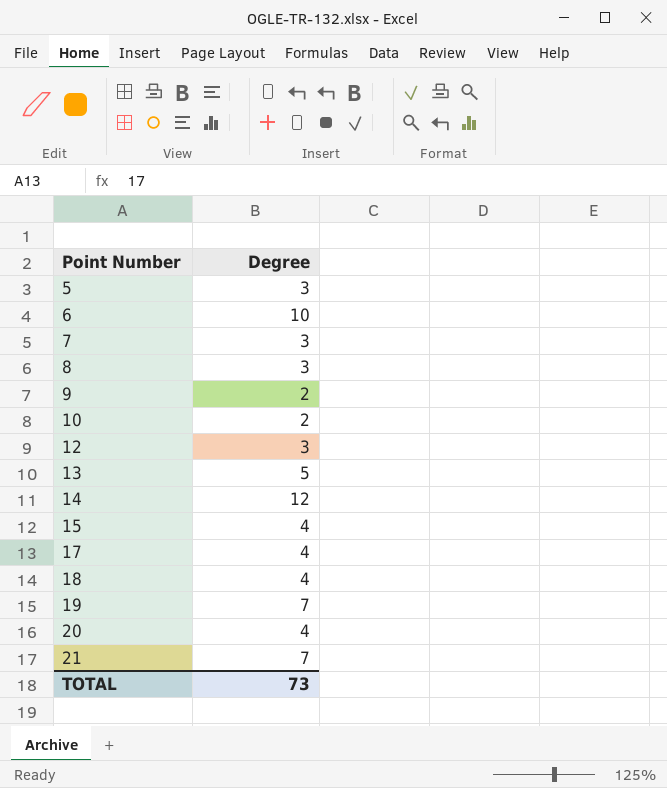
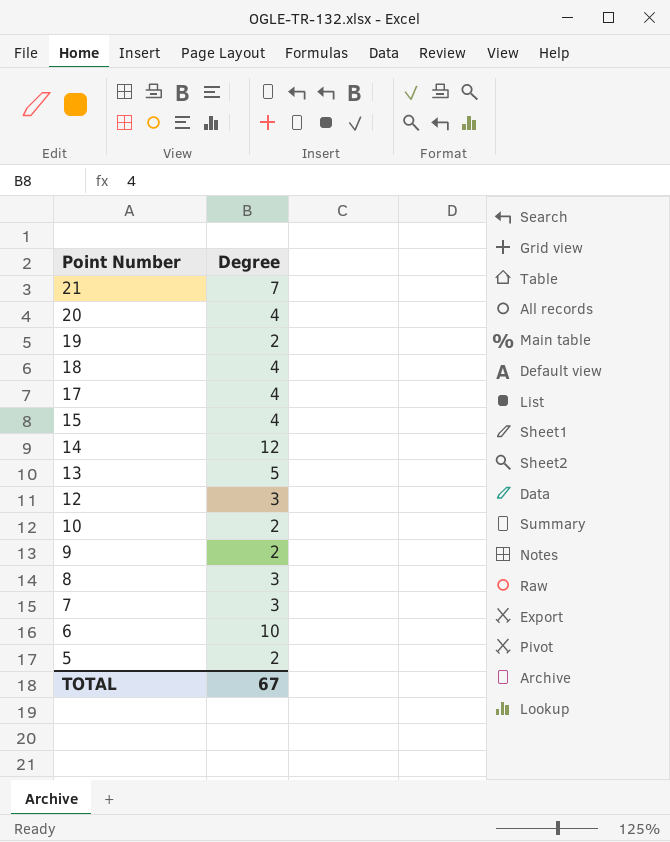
row order: Point Number ascending -> Point Number descending
19 | Degree: 7 -> 2
5 | Degree: 3 -> 2
TOTAL | Degree: 73 -> 67

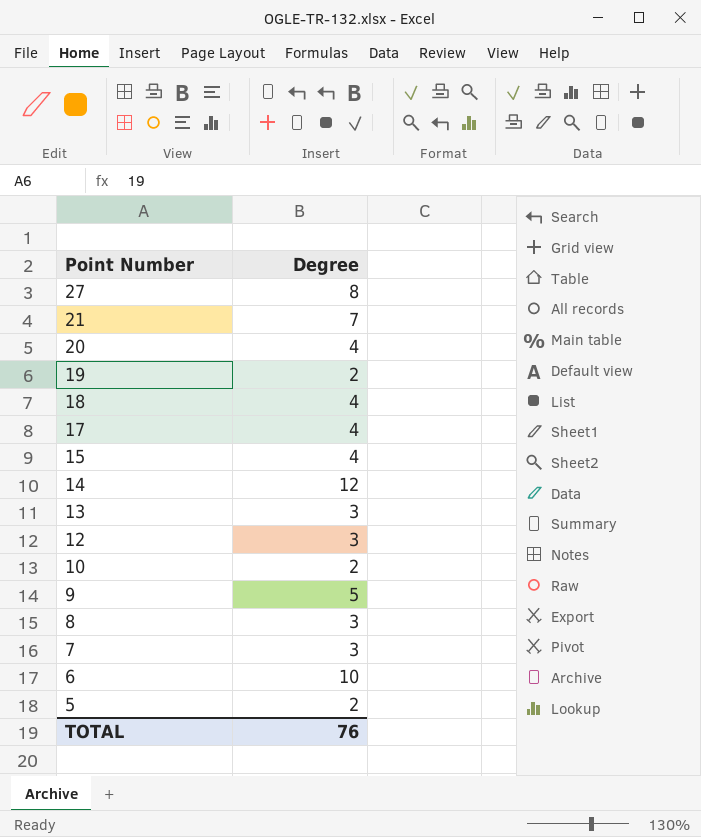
row 27: none -> 8
13 | Degree: 5 -> 3
9 | Degree: 2 -> 5
TOTAL | Degree: 67 -> 76

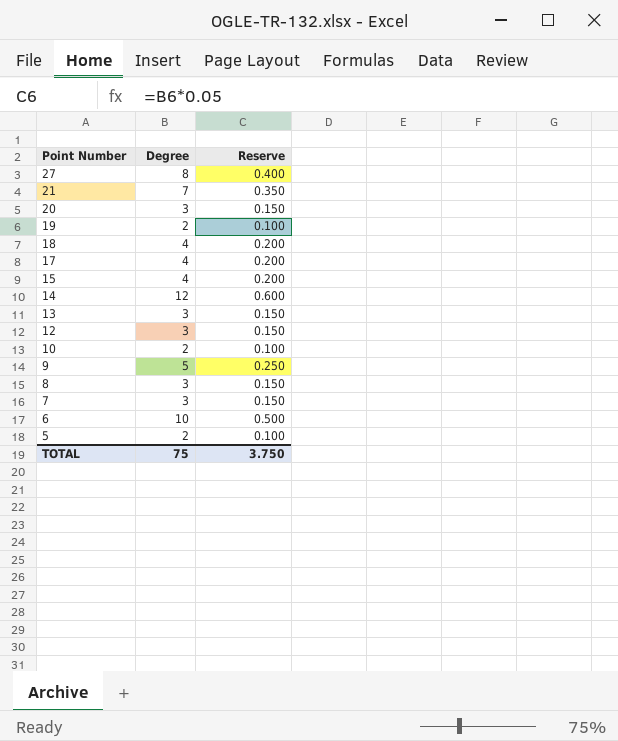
column Reserve | formula: none -> [Degree] * 0.05
20 | Degree: 4 -> 3
TOTAL | Degree: 76 -> 75

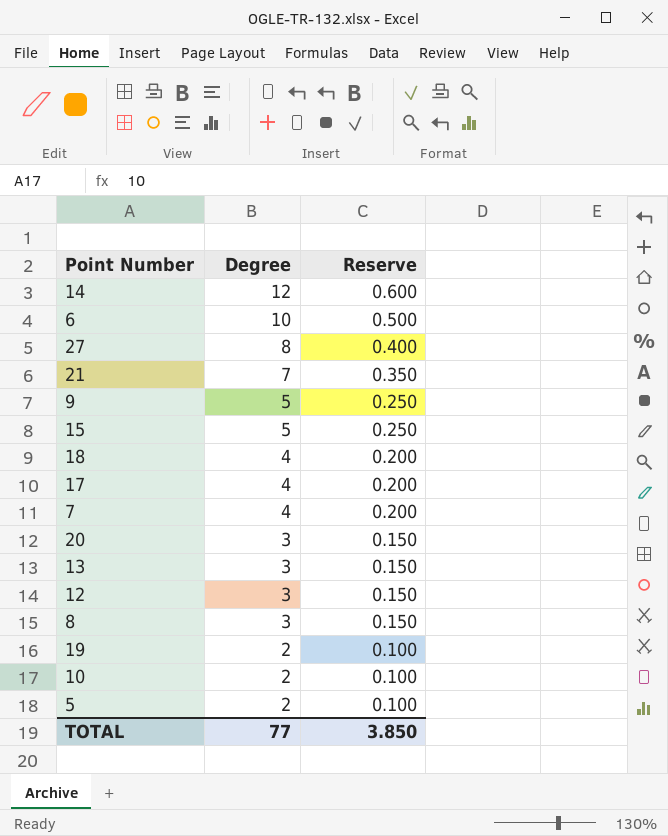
row order: Point Number descending -> Degree descending
15 | Degree: 4 -> 5
15 | Reserve: 0.200 -> 0.250
7 | Degree: 3 -> 4
7 | Reserve: 0.150 -> 0.200
TOTAL | Degree: 75 -> 77
TOTAL | Reserve: 3.750 -> 3.850

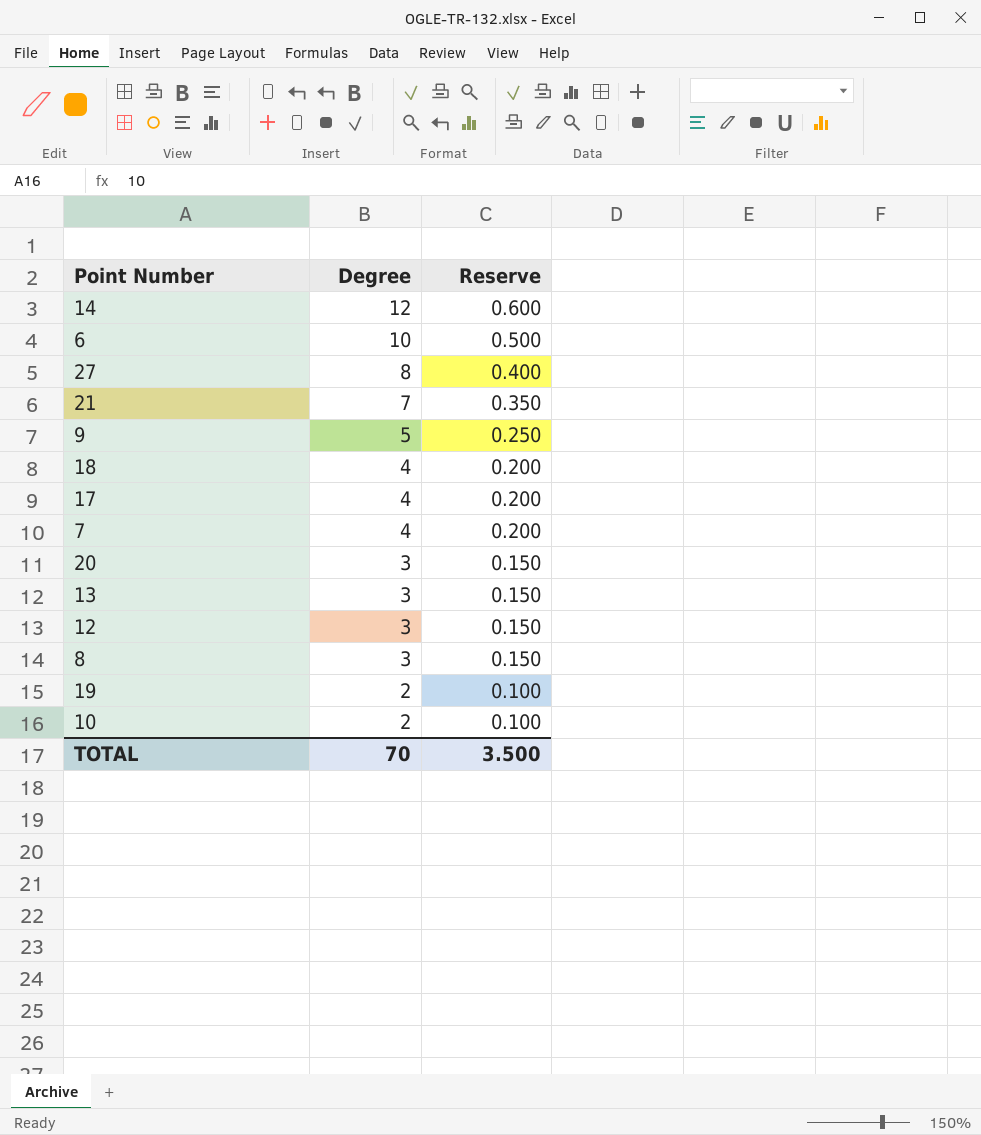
row 15: 5 | 0.250 -> none
row 5: 2 | 0.100 -> none
TOTAL | Degree: 77 -> 70
TOTAL | Reserve: 3.850 -> 3.500

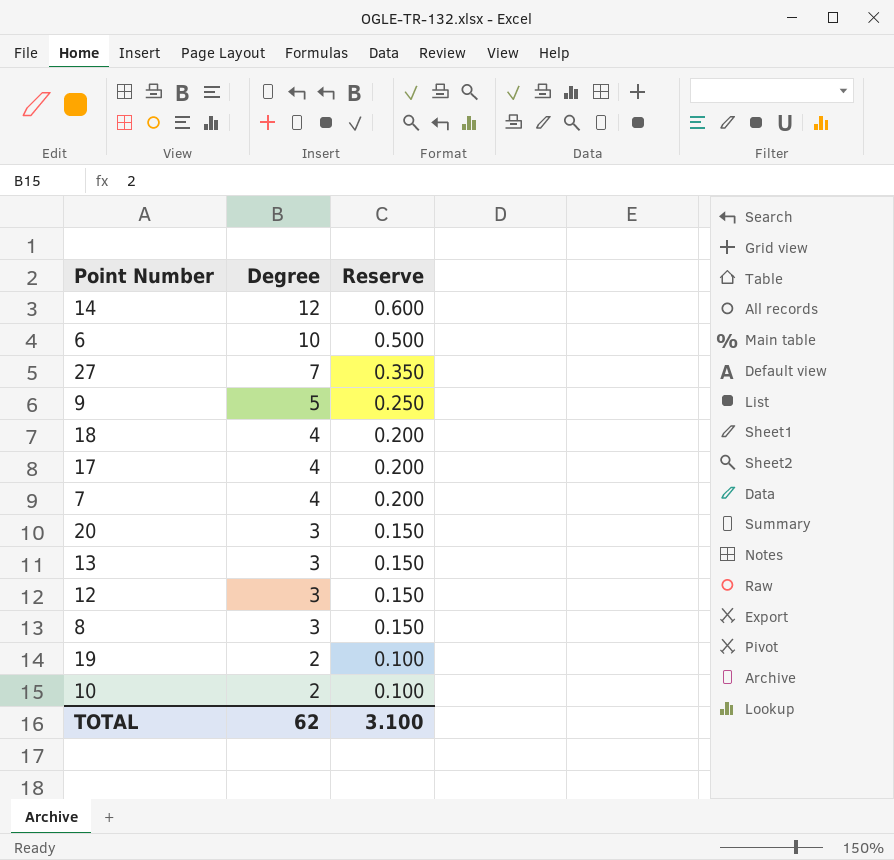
row 21: 7 | 0.350 -> none
27 | Degree: 8 -> 7
27 | Reserve: 0.400 -> 0.350
TOTAL | Degree: 70 -> 62
TOTAL | Reserve: 3.500 -> 3.100

